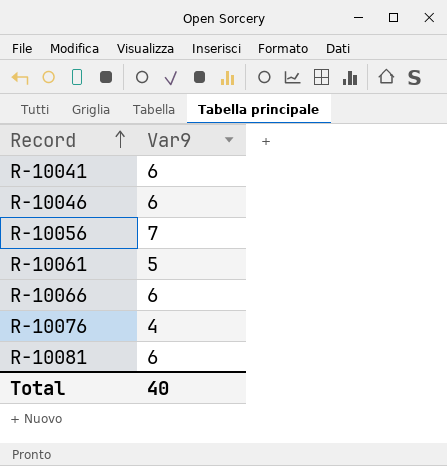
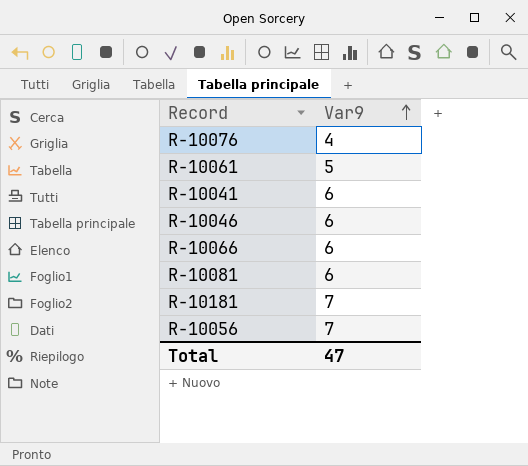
row order: Record ascending -> Var9 ascending
row R-10181: none -> 7
Total | Var9: 40 -> 47

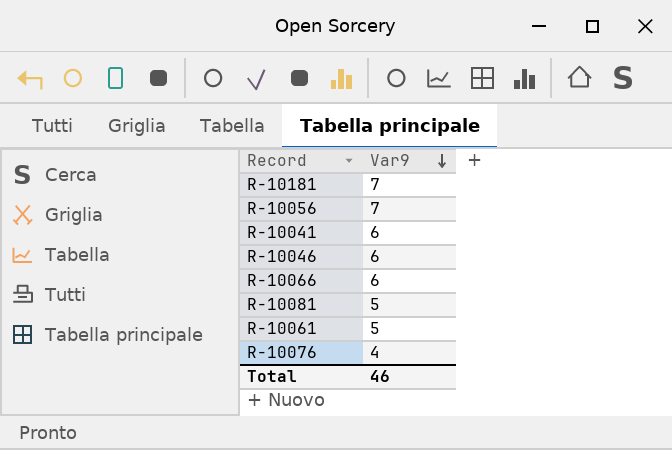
row order: Var9 ascending -> Var9 descending
R-10081 | Var9: 6 -> 5
Total | Var9: 47 -> 46

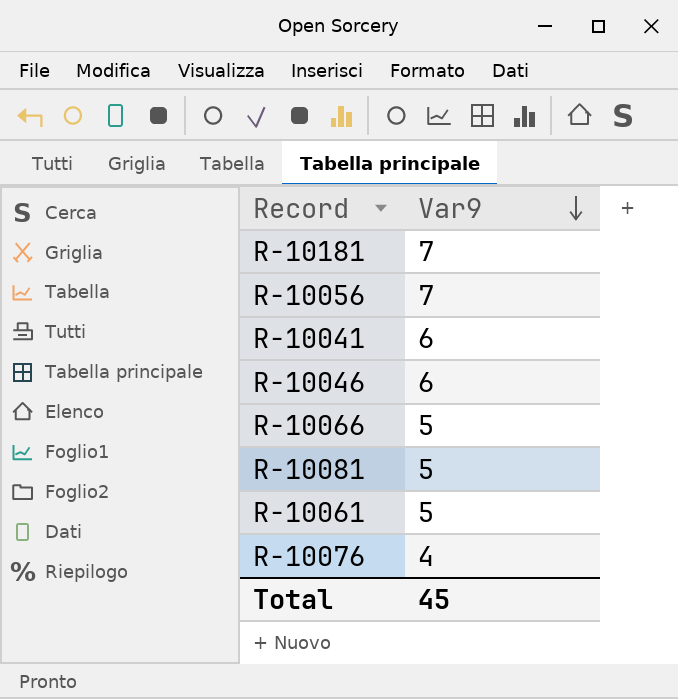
R-10066 | Var9: 6 -> 5
Total | Var9: 46 -> 45

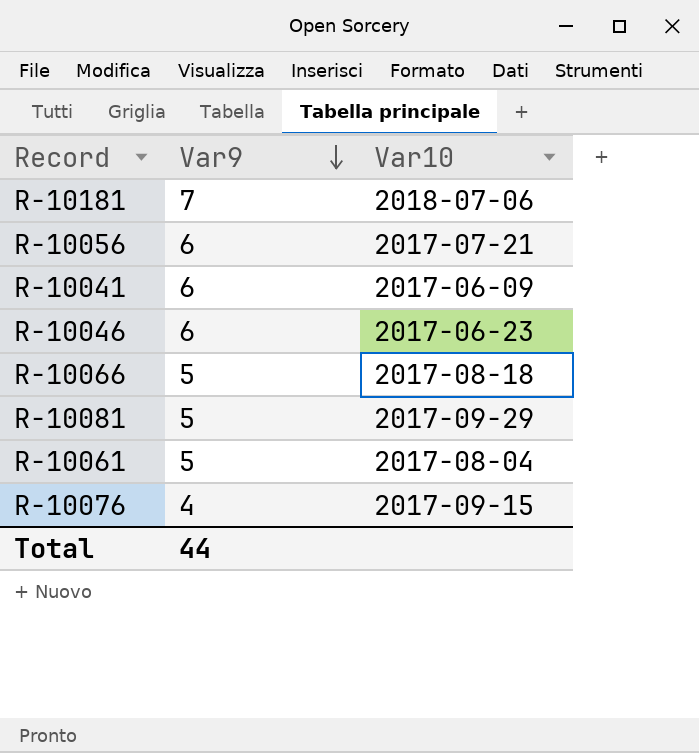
column Var10 | position: none -> 3
R-10056 | Var9: 7 -> 6
Total | Var9: 45 -> 44

